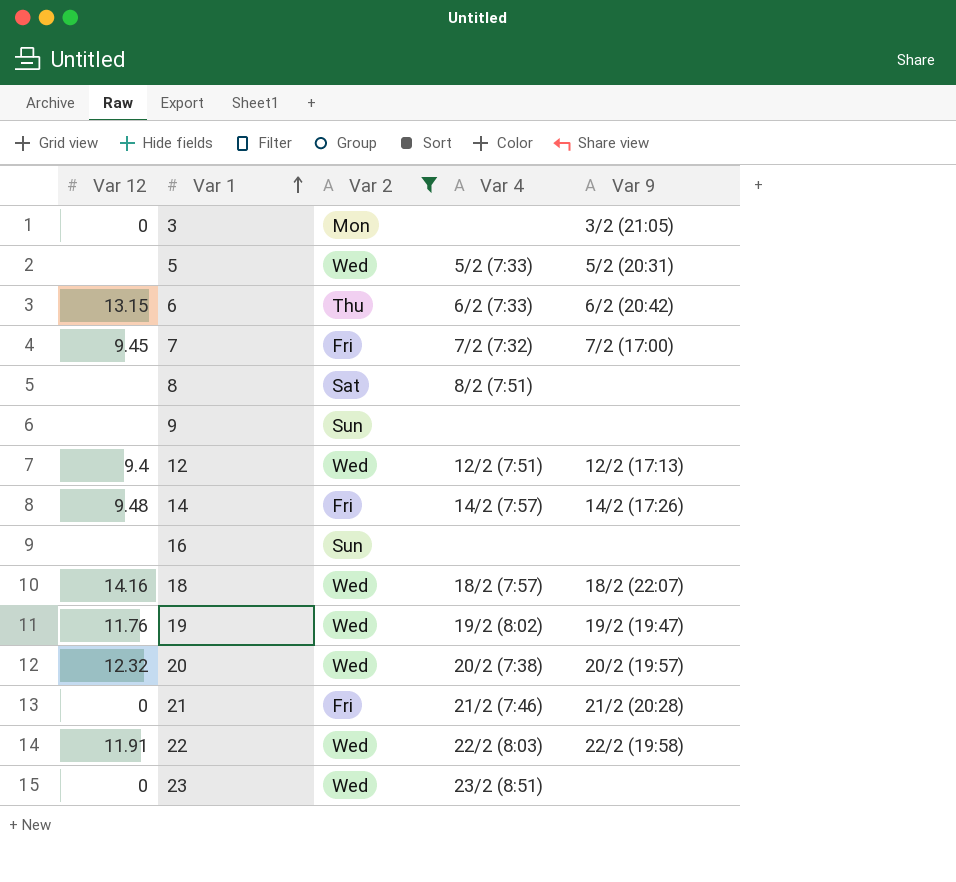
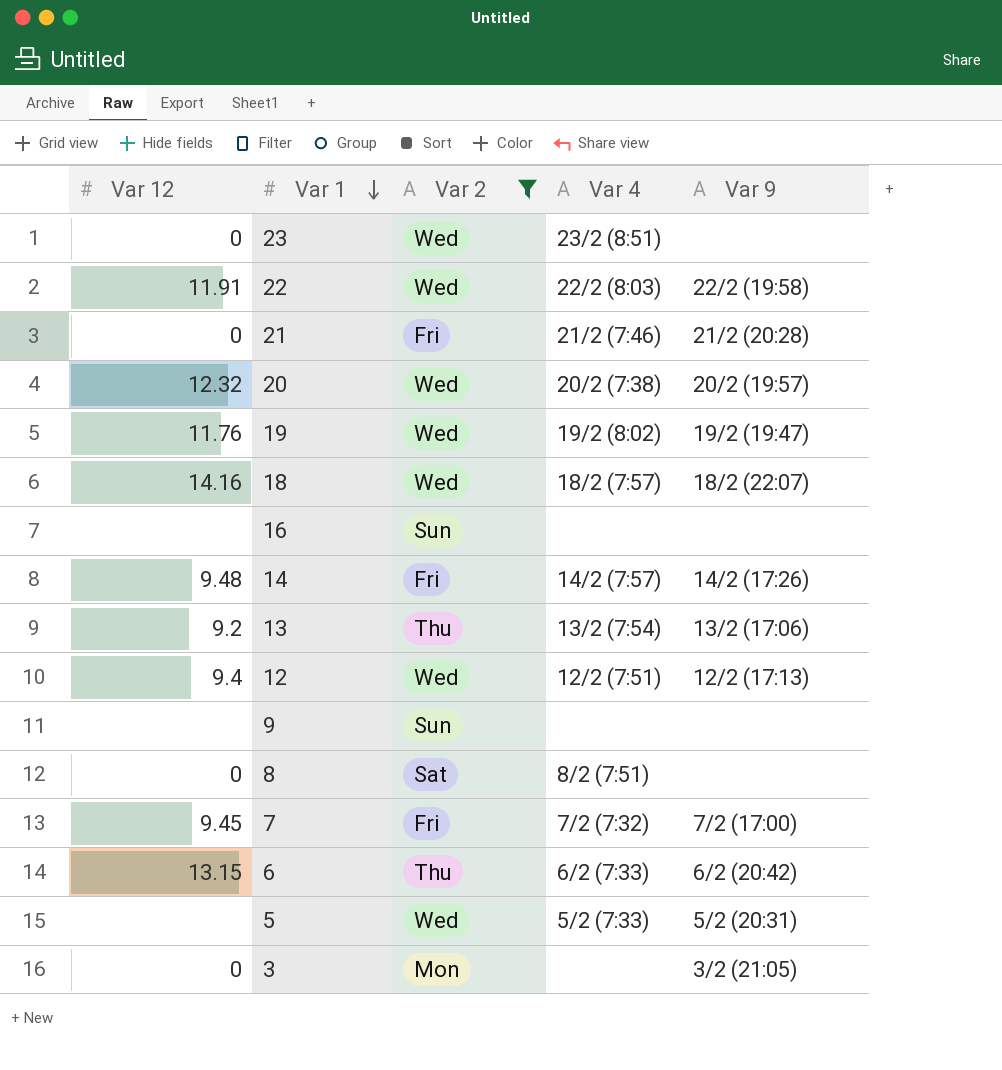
row order: Var 1 ascending -> Var 1 descending
row 13: none -> 9.2 | Thu | 13/2 (7:54) | 13/2 (17:06)
8 | Var 12: none -> 0

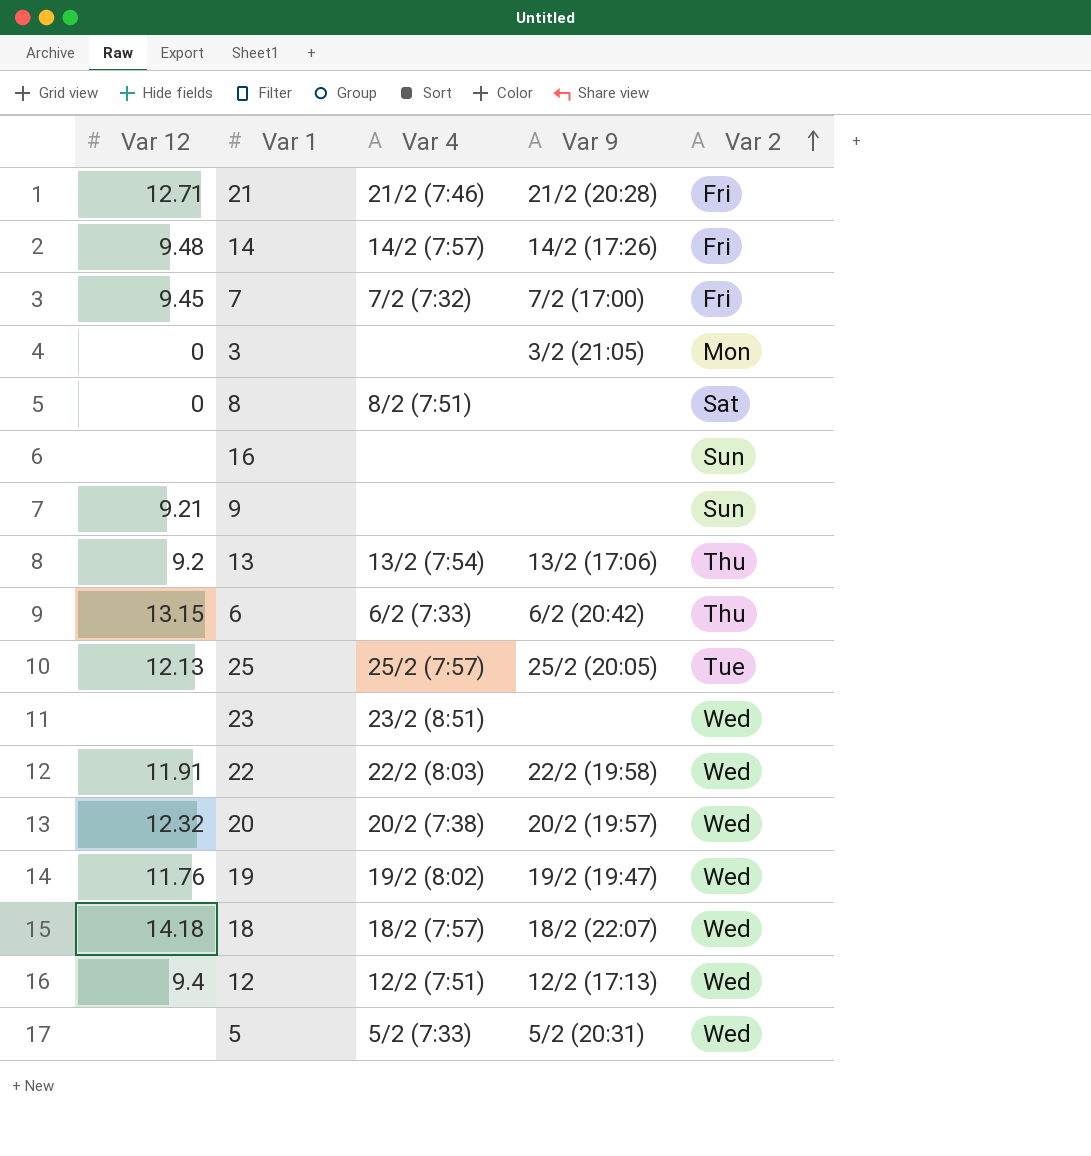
filter: Var 2 != Tue -> none
row order: Var 1 descending -> Var 2 ascending
column Var 2 | position: 3 -> 5
21 | Var 12: 0 -> 12.71
9 | Var 12: none -> 9.21
23 | Var 12: 0 -> none
18 | Var 12: 14.16 -> 14.18

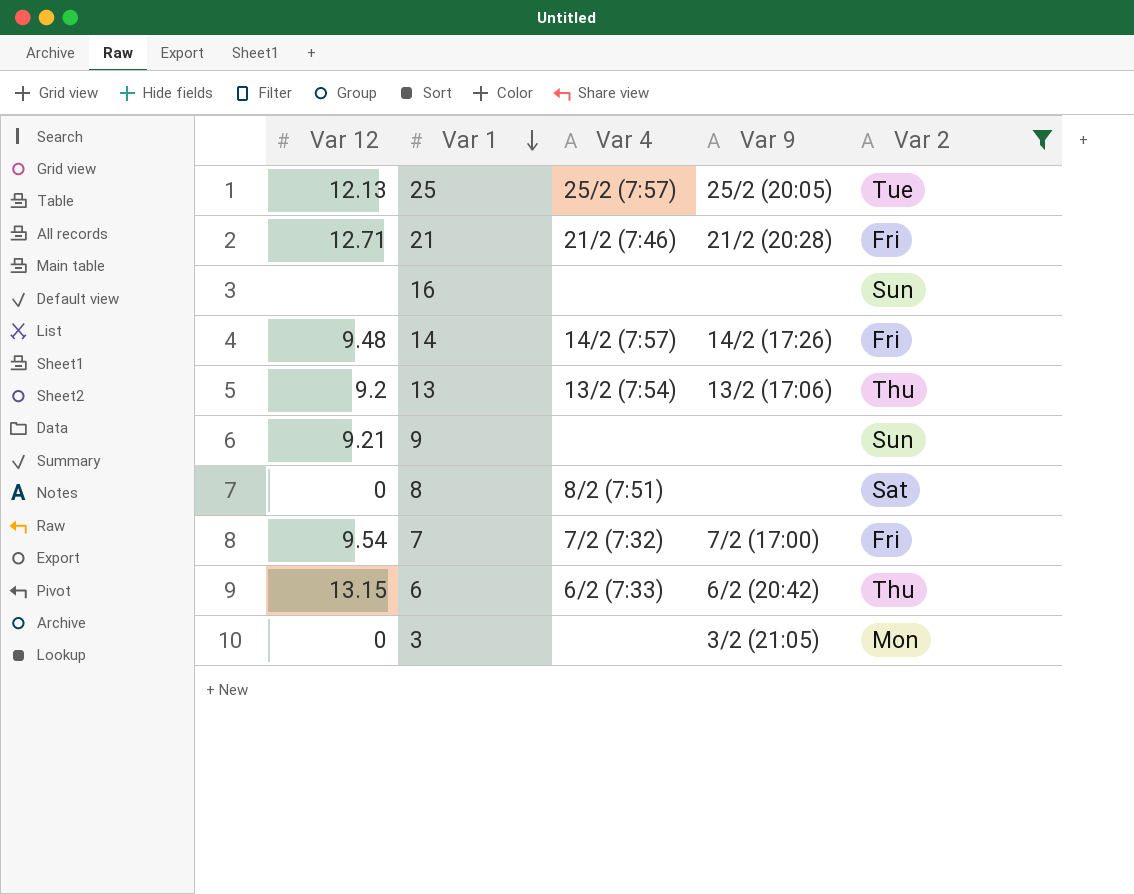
filter: none -> Var 2 != Wed
row order: Var 2 ascending -> Var 1 descending
7 | Var 12: 9.45 -> 9.54

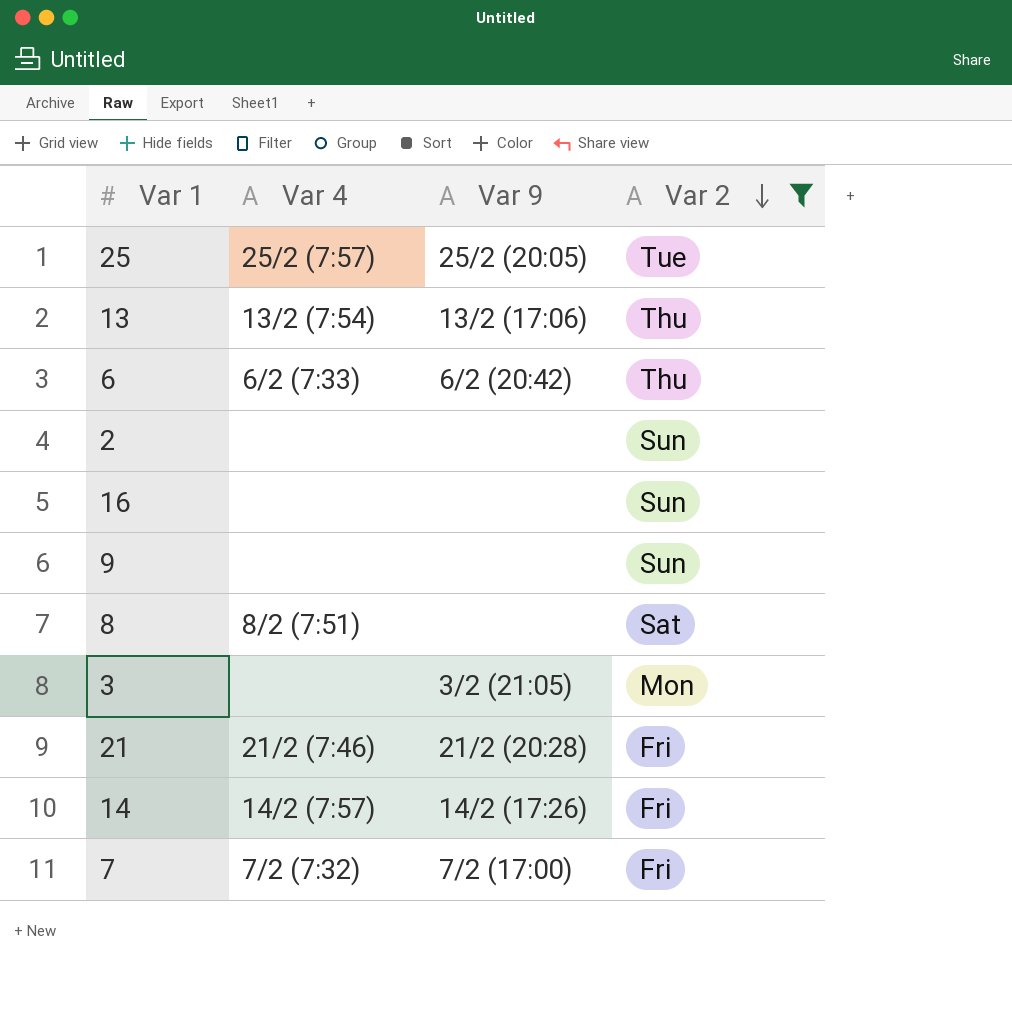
row order: Var 1 descending -> Var 2 descending
column Var 12 | position: 1 -> none
row 2: none -> none | none | Sun

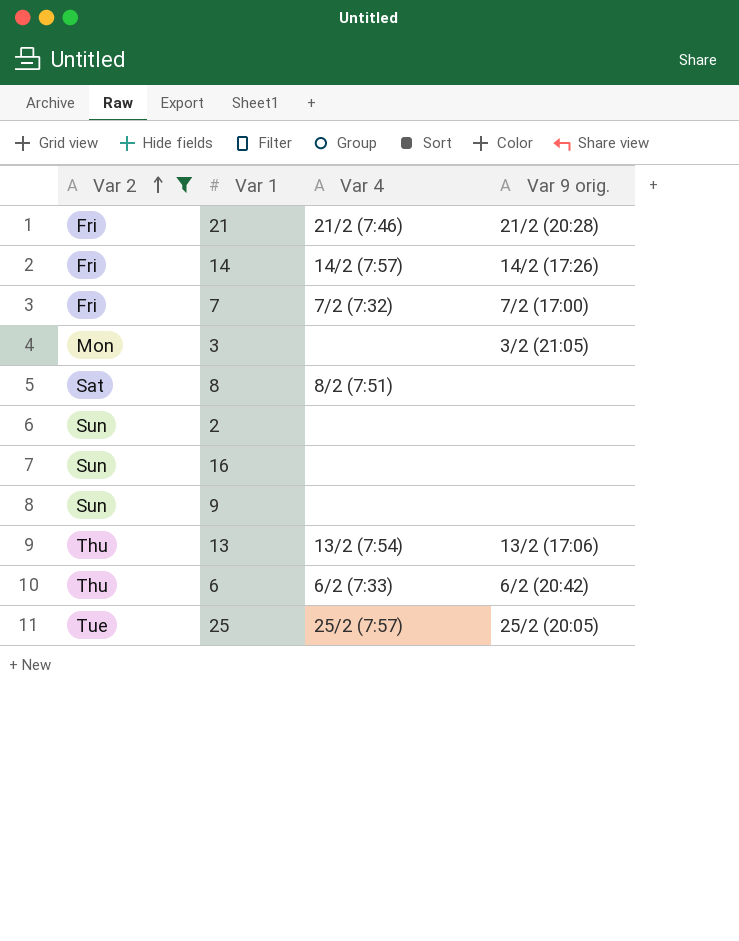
row order: Var 2 descending -> Var 2 ascending
column Var 2 | position: 4 -> 1
column name: Var 9 -> Var 9 orig.

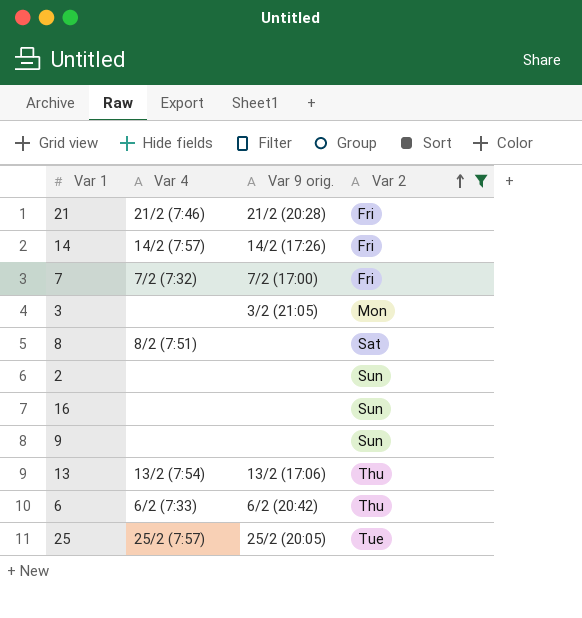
column Var 2 | position: 1 -> 4

